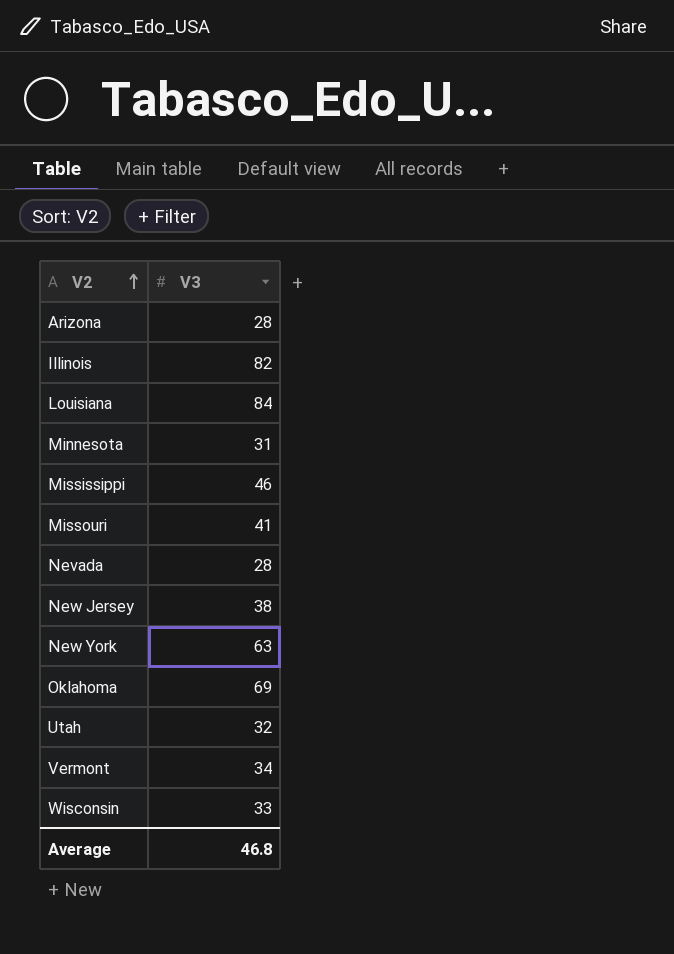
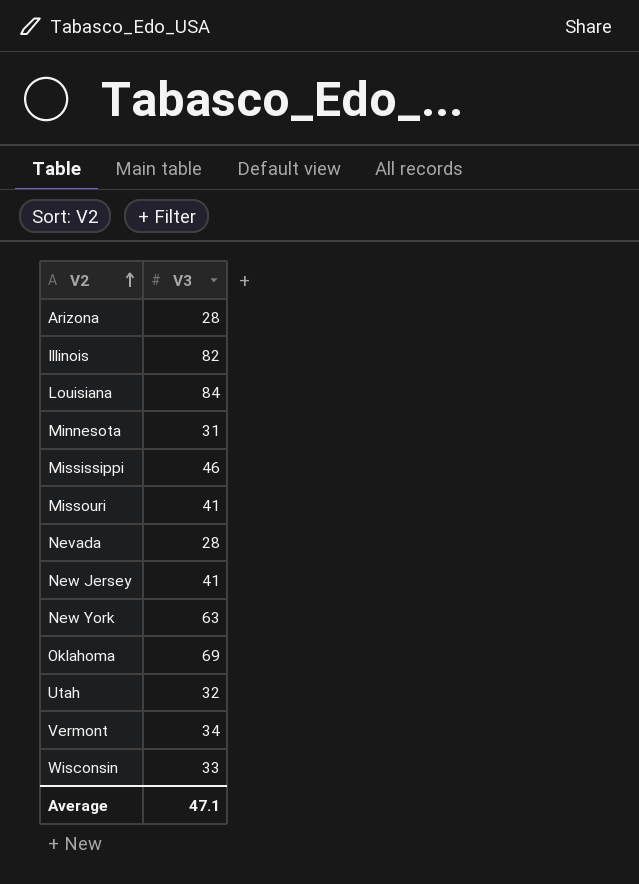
New Jersey | V3: 38 -> 41
Average | V3: 46.8 -> 47.1

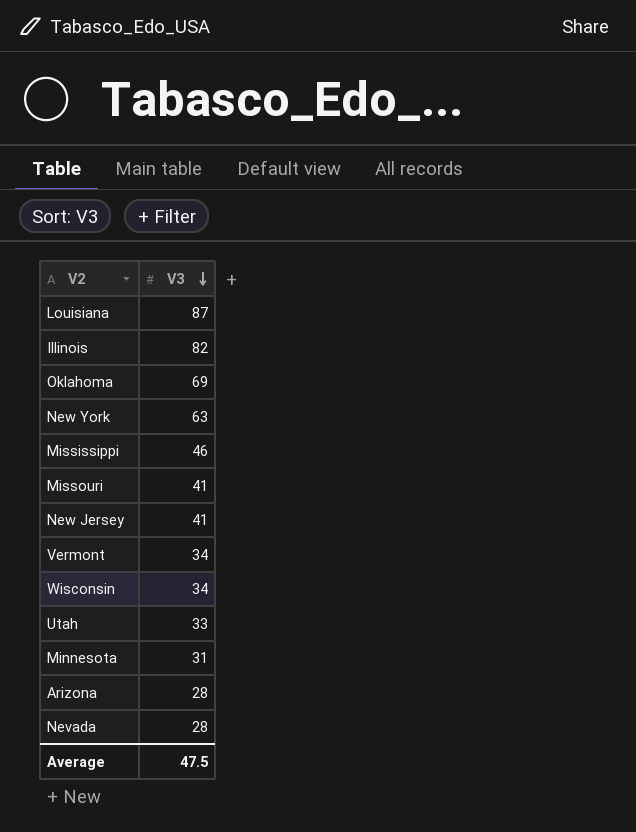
row order: V2 ascending -> V3 descending
Louisiana | V3: 84 -> 87
Wisconsin | V3: 33 -> 34
Utah | V3: 32 -> 33
Average | V3: 47.1 -> 47.5

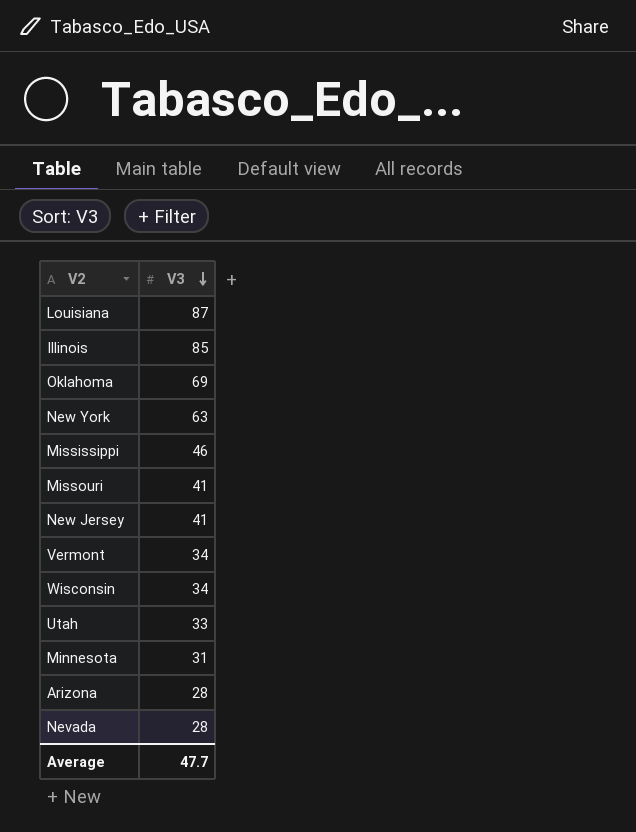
Illinois | V3: 82 -> 85
Average | V3: 47.5 -> 47.7

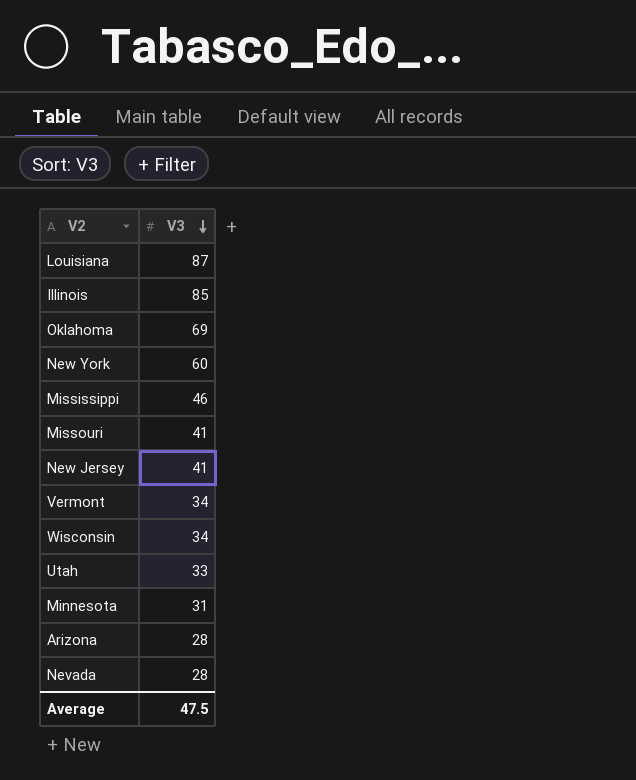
New York | V3: 63 -> 60
Average | V3: 47.7 -> 47.5

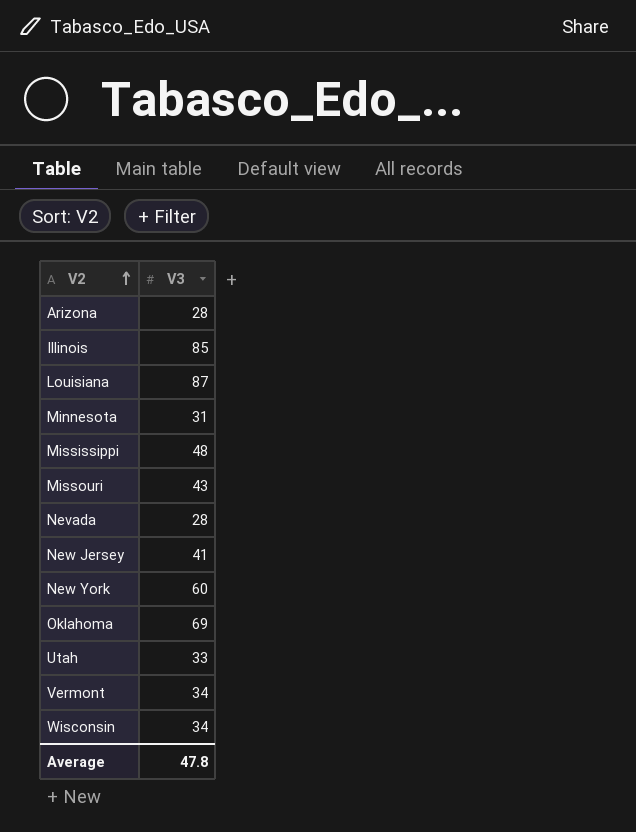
row order: V3 descending -> V2 ascending
Mississippi | V3: 46 -> 48
Missouri | V3: 41 -> 43
Average | V3: 47.5 -> 47.8

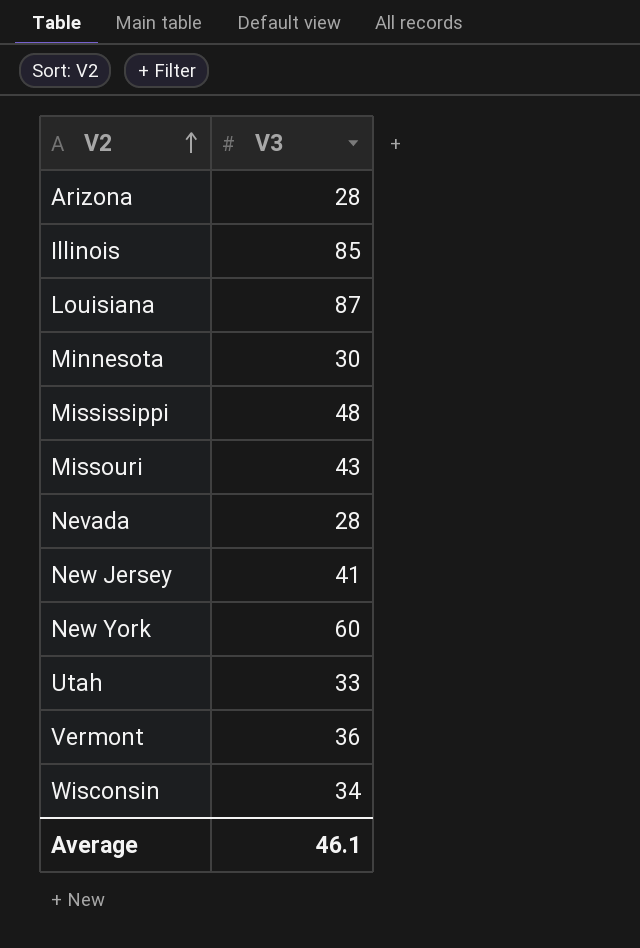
row Oklahoma: 69 -> none
Minnesota | V3: 31 -> 30
Vermont | V3: 34 -> 36
Average | V3: 47.8 -> 46.1

